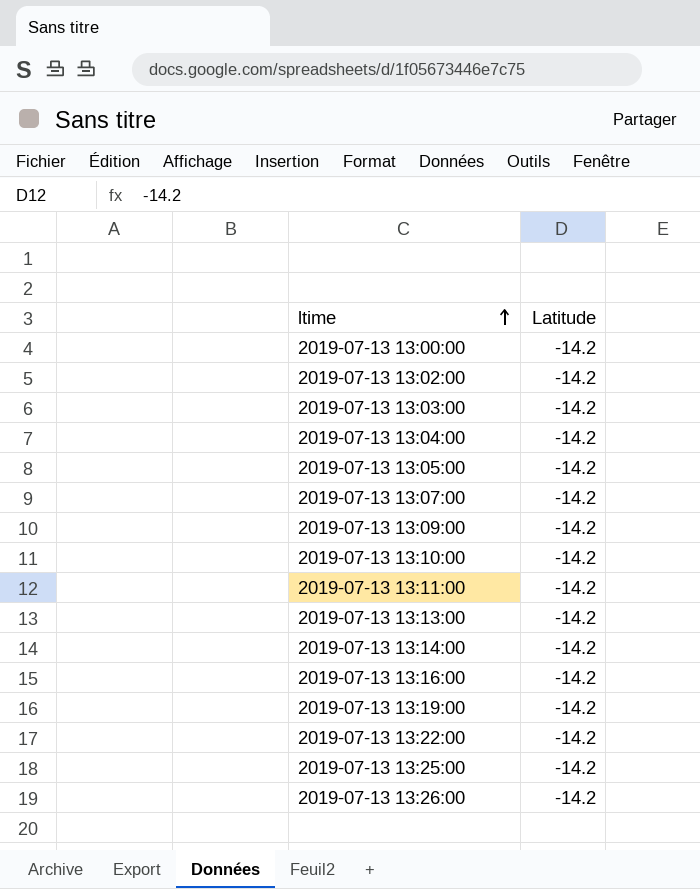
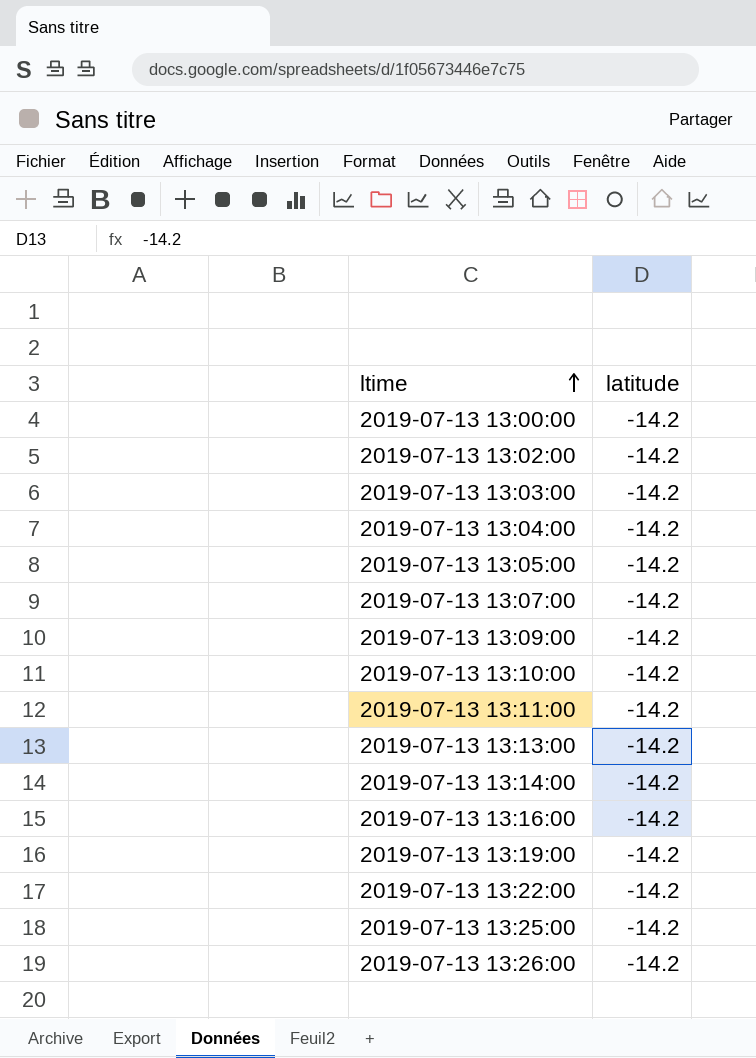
column name: Latitude -> latitude

